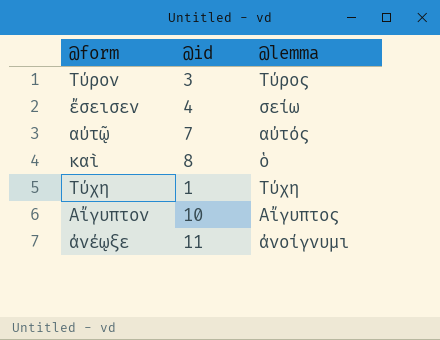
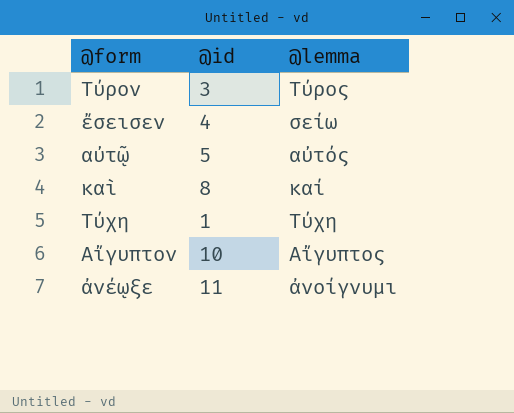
αὐτῷ | @id: 7 -> 5
καὶ | @lemma: ὁ -> καί

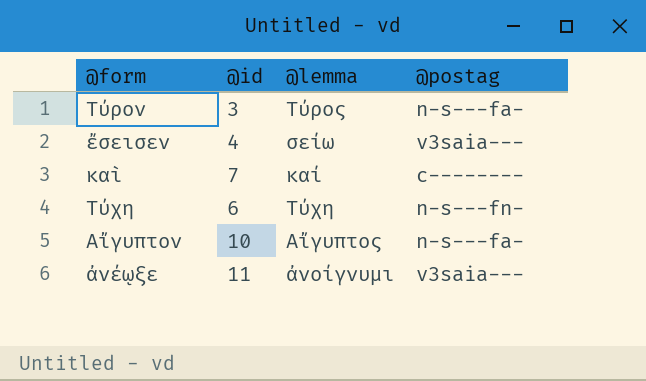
column @postag | position: none -> 4
row αὐτῷ: 5 | αὐτός -> none
καὶ | @id: 8 -> 7
Τύχη | @id: 1 -> 6

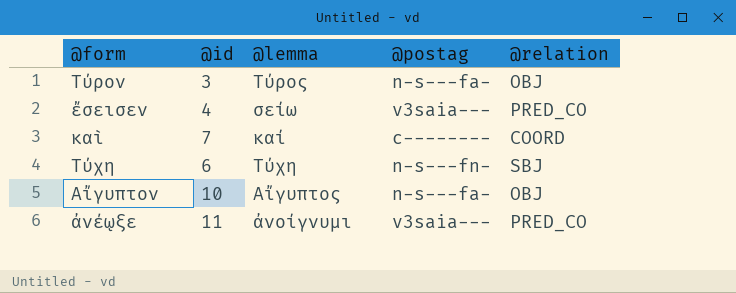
column @relation | position: none -> 5

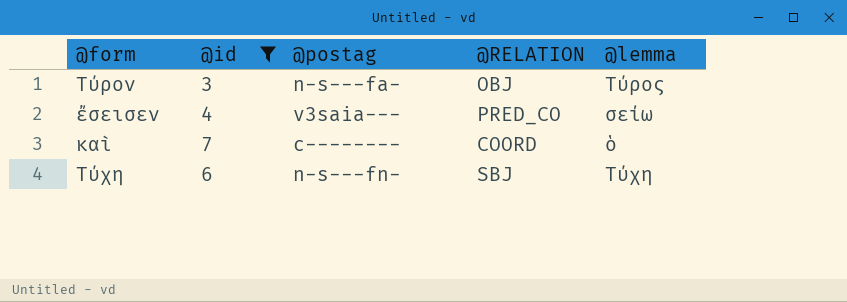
filter: none -> @id <= 7
column name: @relation -> @RELATION
column @lemma | position: 3 -> 5
καὶ | @lemma: καί -> ὁ

